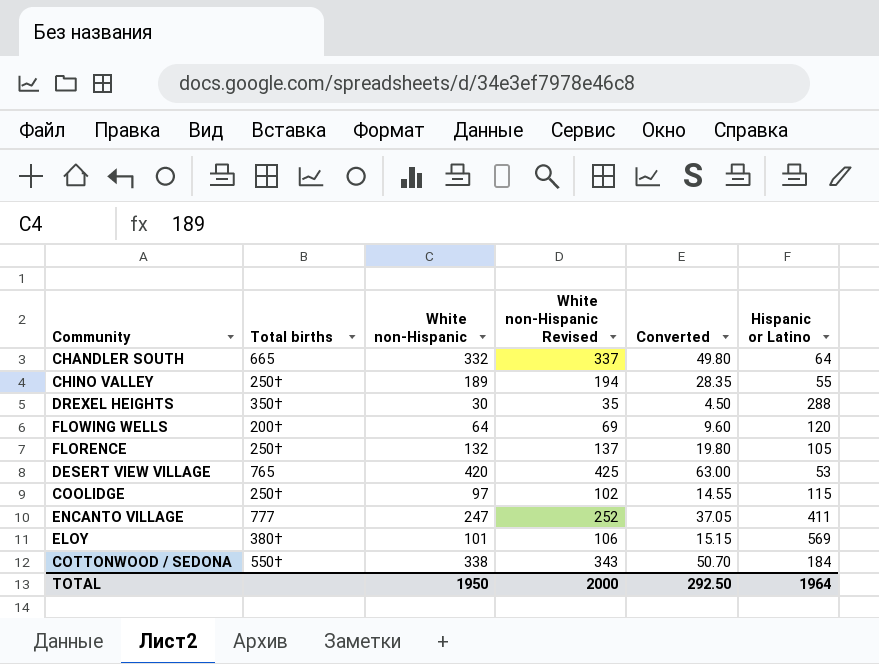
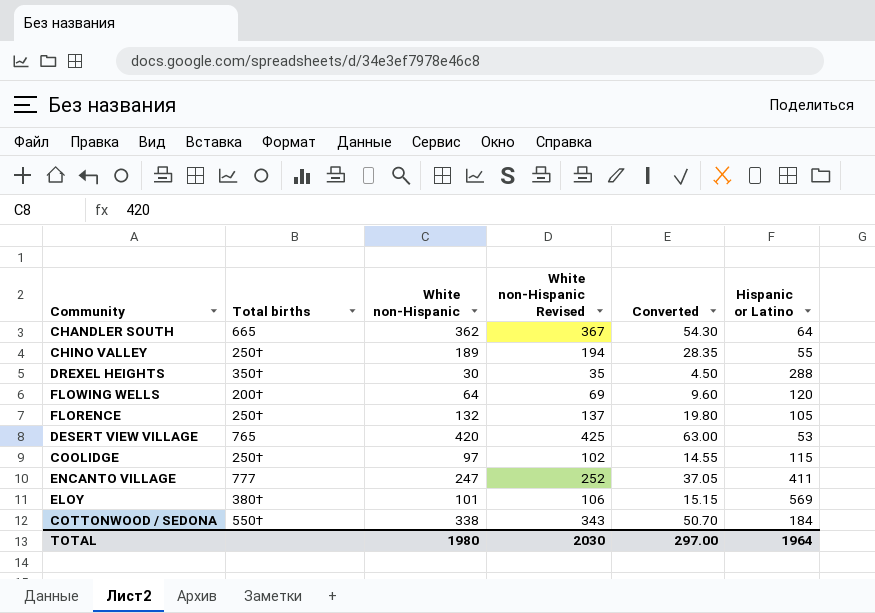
CHANDLER SOUTH | White non-Hispanic: 332 -> 362
CHANDLER SOUTH | White non-Hispanic Revised: 337 -> 367
CHANDLER SOUTH | Converted: 49.80 -> 54.30
TOTAL | White non-Hispanic: 1950 -> 1980
TOTAL | White non-Hispanic Revised: 2000 -> 2030
TOTAL | Converted: 292.50 -> 297.00

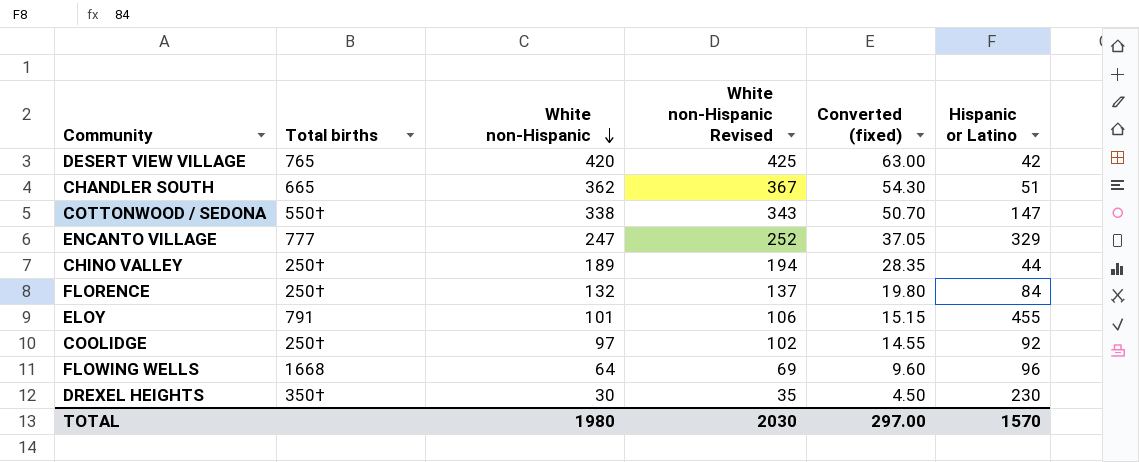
row order: none -> White non-Hispanic descending
column name: Converted -> Converted (fixed)
DESERT VIEW VILLAGE | Hispanic or Latino: 53 -> 42
CHANDLER SOUTH | Hispanic or Latino: 64 -> 51
COTTONWOOD / SEDONA | Hispanic or Latino: 184 -> 147
ENCANTO VILLAGE | Hispanic or Latino: 411 -> 329
CHINO VALLEY | Hispanic or Latino: 55 -> 44
FLORENCE | Hispanic or Latino: 105 -> 84
ELOY | Total births: 380† -> 791
ELOY | Hispanic or Latino: 569 -> 455
COOLIDGE | Hispanic or Latino: 115 -> 92
FLOWING WELLS | Total births: 200† -> 1668
FLOWING WELLS | Hispanic or Latino: 120 -> 96
DREXEL HEIGHTS | Hispanic or Latino: 288 -> 230
TOTAL | Hispanic or Latino: 1964 -> 1570

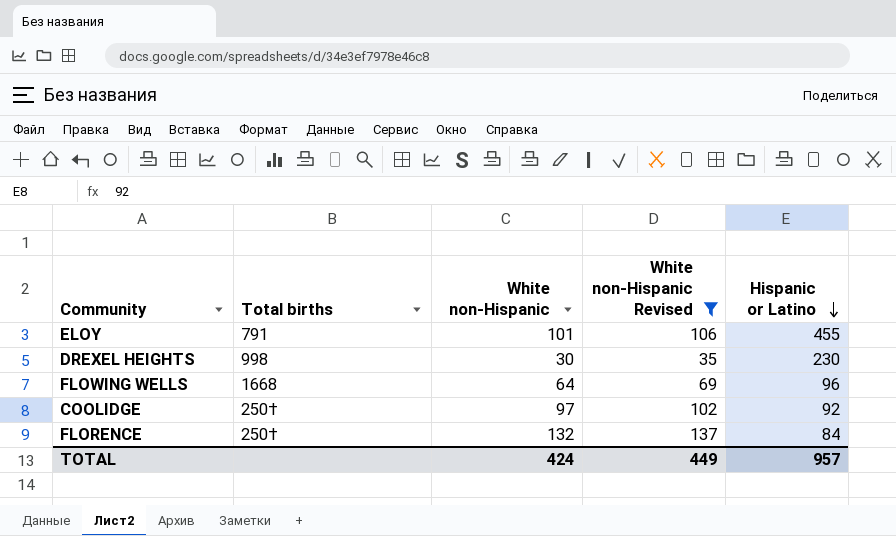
filter: none -> White non-Hispanic Revised <= 137
row order: White non-Hispanic descending -> Hispanic or Latino descending
column Converted (fixed) | formula: [White non-Hispanic] * 0.15 -> none
DREXEL HEIGHTS | Total births: 350† -> 998
TOTAL | White non-Hispanic: 1980 -> 424
TOTAL | White non-Hispanic Revised: 2030 -> 449
TOTAL | Hispanic or Latino: 1570 -> 957

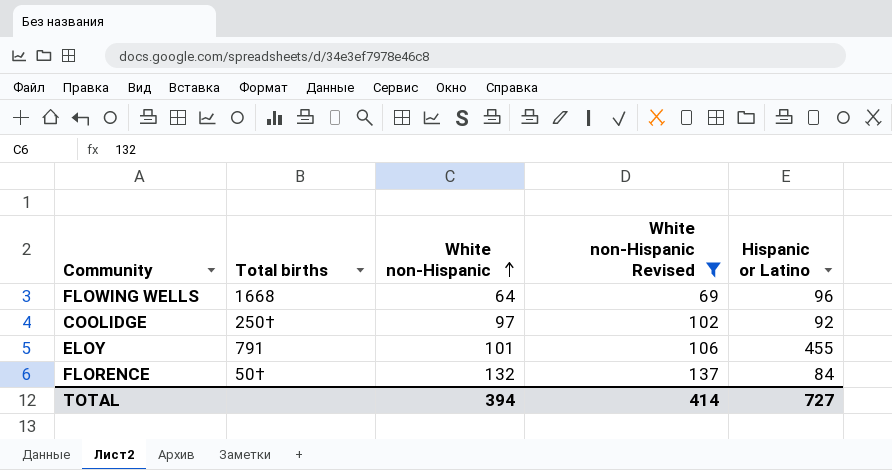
row order: Hispanic or Latino descending -> White non-Hispanic ascending
row DREXEL HEIGHTS: 998 | 30 | 35 | 230 -> none
FLORENCE | Total births: 250† -> 50†
TOTAL | White non-Hispanic: 424 -> 394
TOTAL | White non-Hispanic Revised: 449 -> 414
TOTAL | Hispanic or Latino: 957 -> 727

